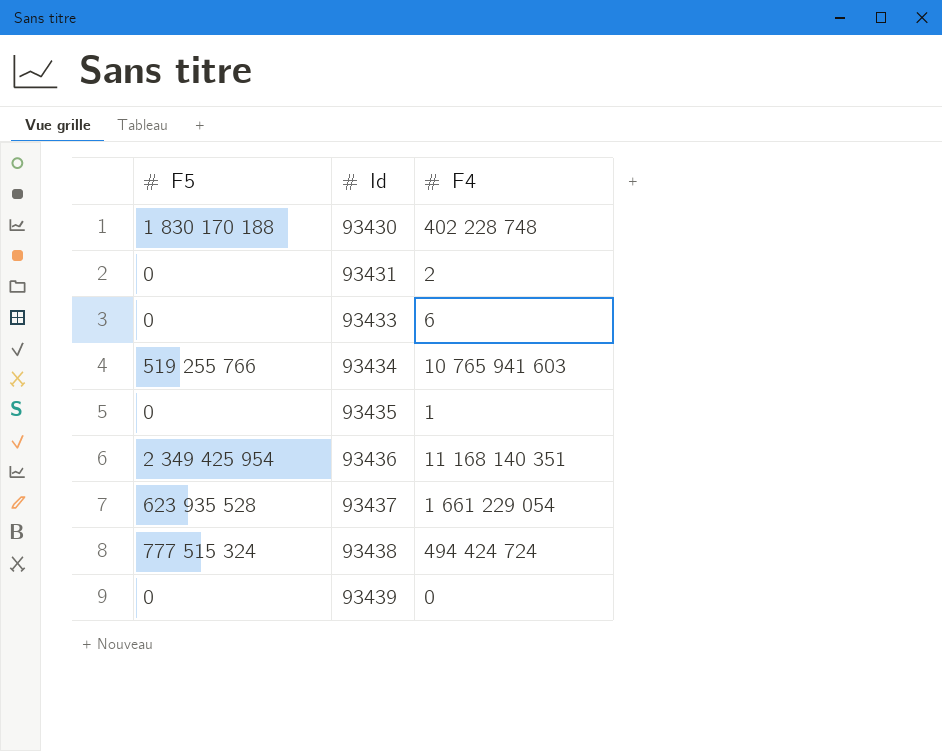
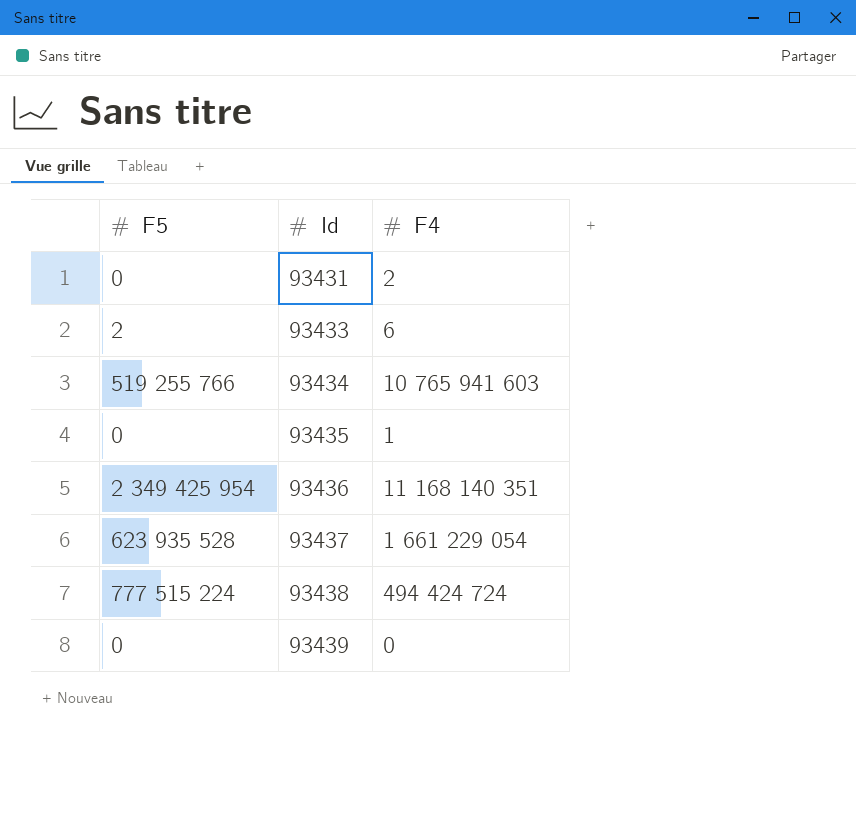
row 93430: 1 830 170 188 | 402 228 748 -> none
93433 | F5: 0 -> 2
93438 | F5: 777 515 324 -> 777 515 224

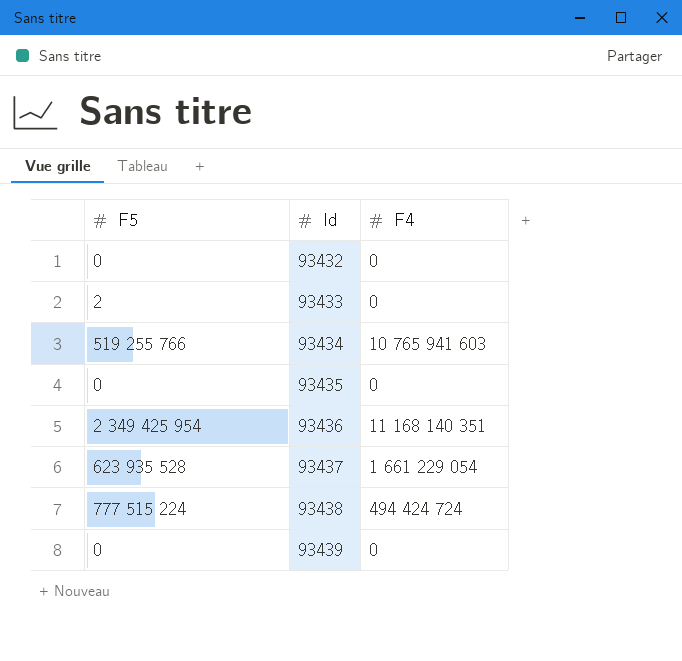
row 93431: 0 | 2 -> none
row 93432: none -> 0 | 0
93433 | F4: 6 -> 0
93435 | F4: 1 -> 0

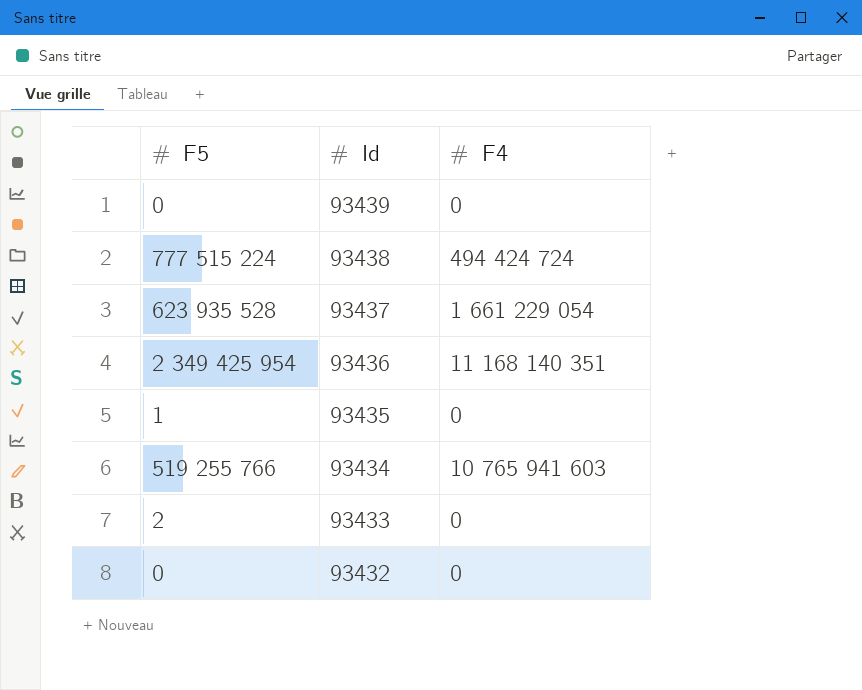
row order: Id ascending -> Id descending
93435 | F5: 0 -> 1

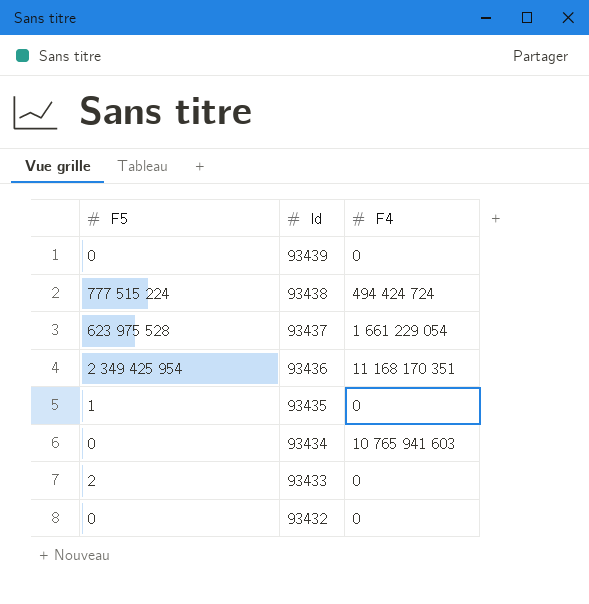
93437 | F5: 623 935 528 -> 623 975 528
93436 | F4: 11 168 140 351 -> 11 168 170 351
93434 | F5: 519 255 766 -> 0

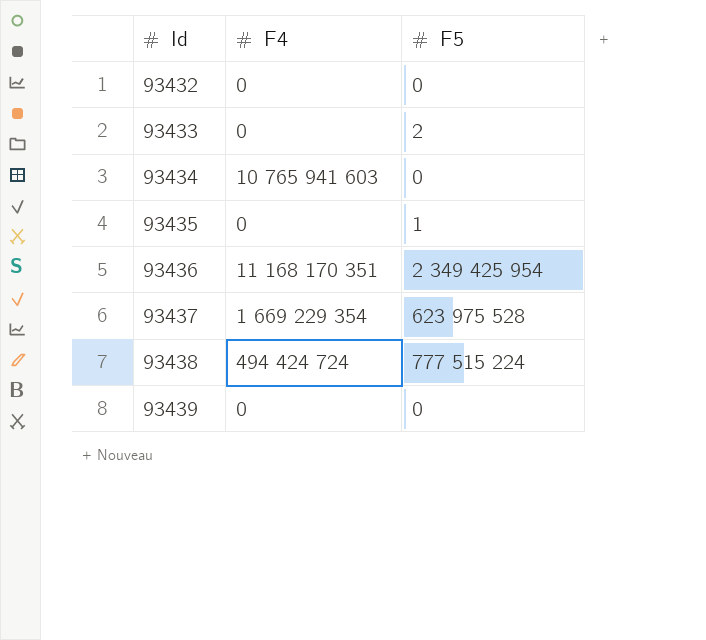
row order: Id descending -> Id ascending
column F5 | position: 1 -> 3
93437 | F4: 1 661 229 054 -> 1 669 229 354

